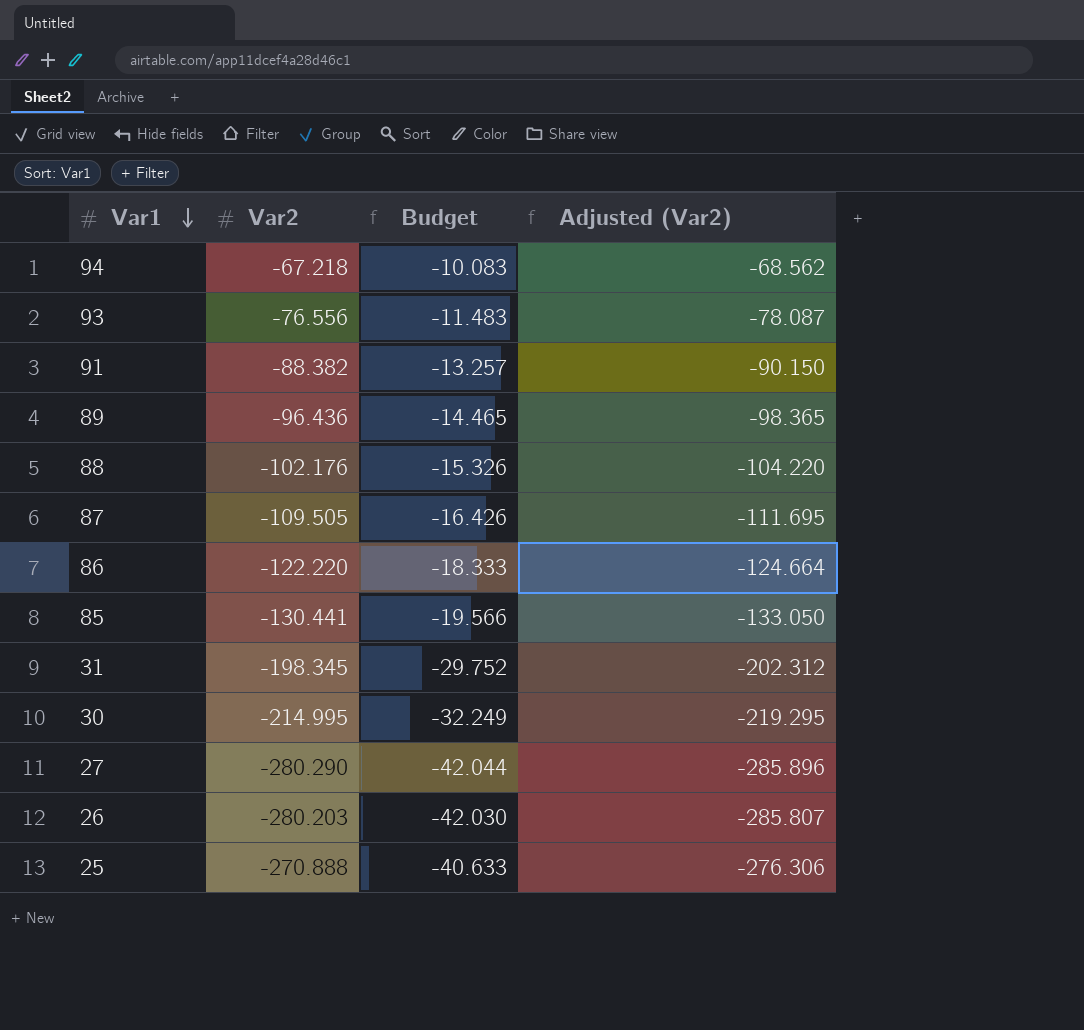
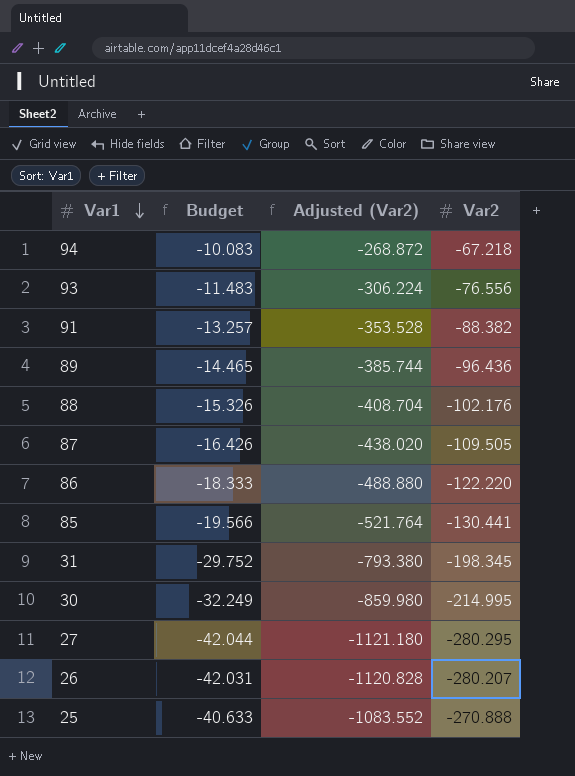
column Adjusted (Var2) | formula: [Var2] * 1.02 -> [Var2] * 4
column Var2 | position: 2 -> 4
27 | Var2: -280.290 -> -280.295
26 | Budget: -42.030 -> -42.031
26 | Var2: -280.203 -> -280.207

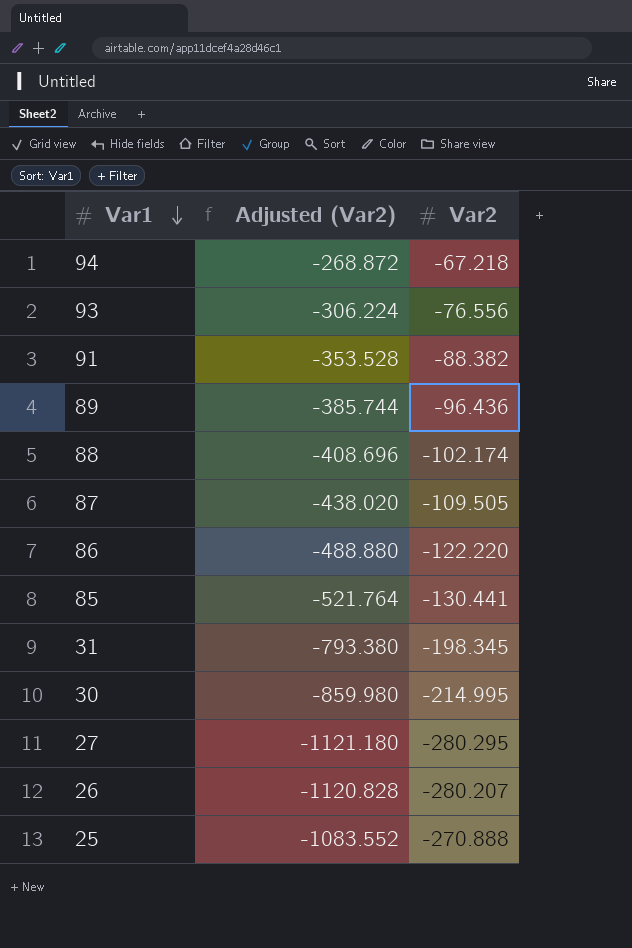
column Budget | formula: [Var2] * 0.15 -> none
88 | Adjusted (Var2): -408.704 -> -408.696
88 | Var2: -102.176 -> -102.174

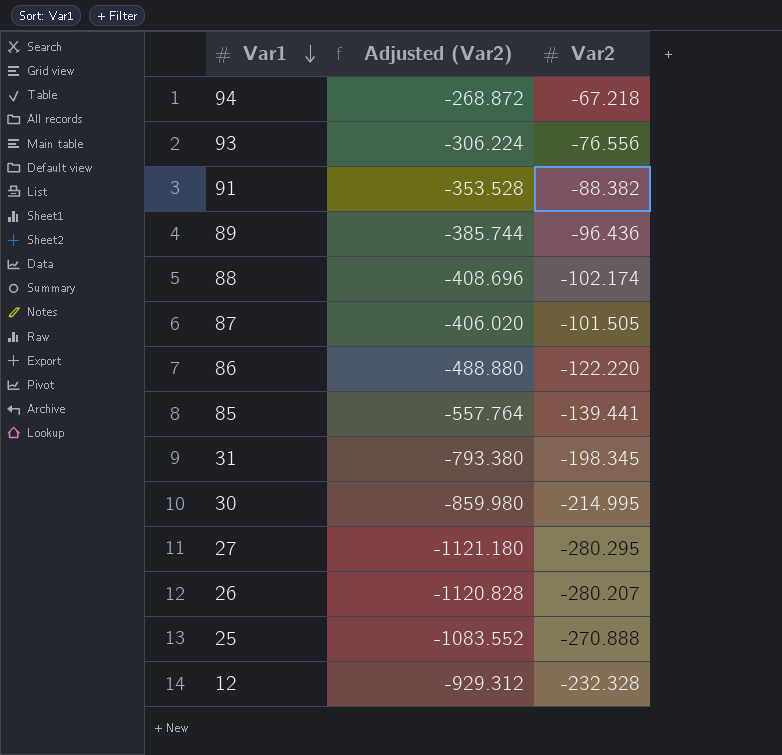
87 | Adjusted (Var2): -438.020 -> -406.020
87 | Var2: -109.505 -> -101.505
85 | Adjusted (Var2): -521.764 -> -557.764
85 | Var2: -130.441 -> -139.441
row 12: none -> -929.312 | -232.328

